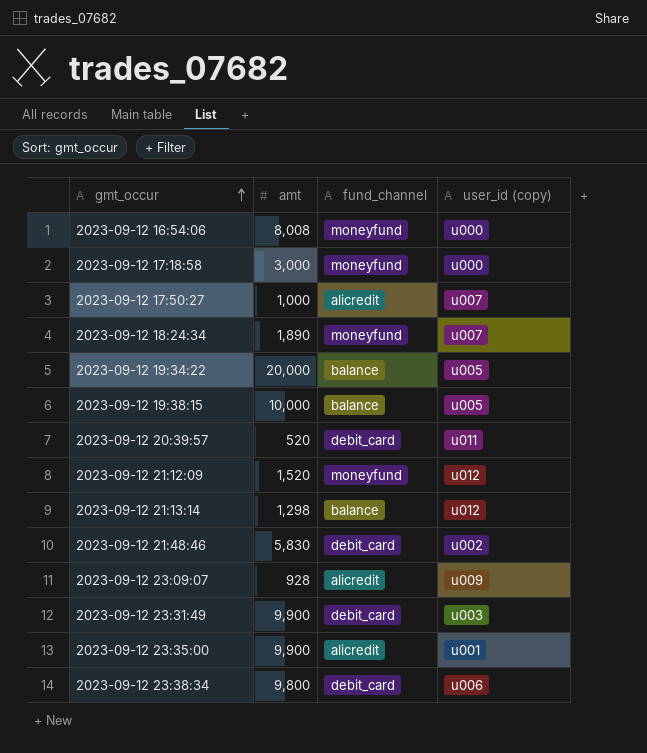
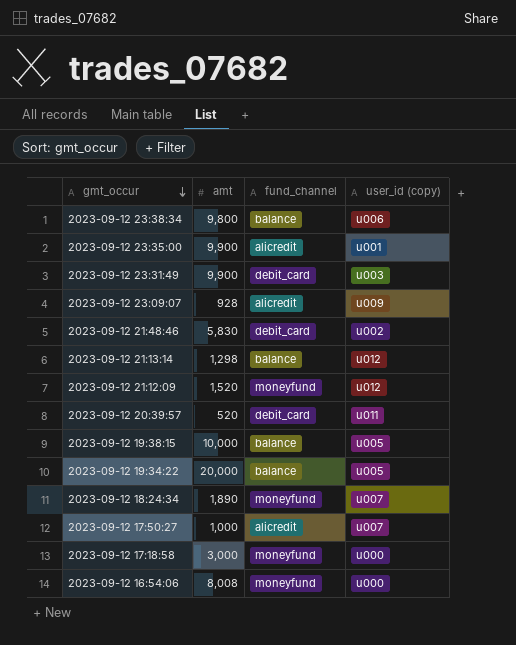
row order: gmt_occur ascending -> gmt_occur descending
2023-09-12 23:38:34 | fund_channel: debit_card -> balance

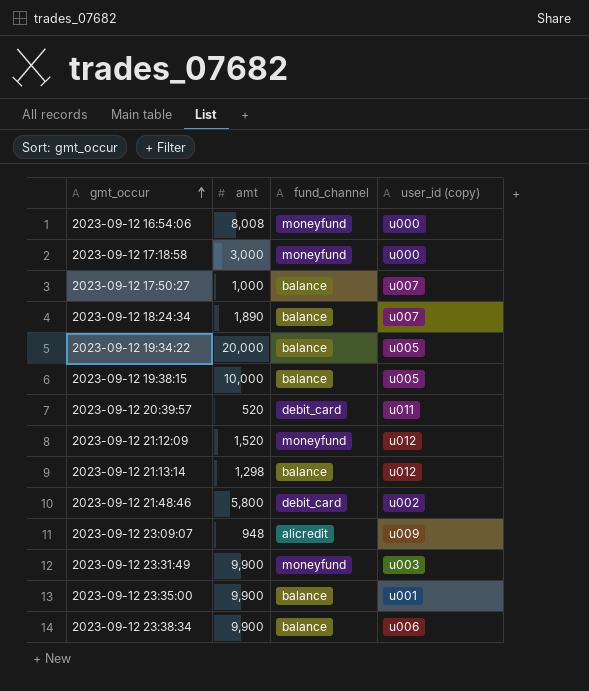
row order: gmt_occur descending -> gmt_occur ascending
2023-09-12 17:50:27 | fund_channel: alicredit -> balance
2023-09-12 18:24:34 | fund_channel: moneyfund -> balance
2023-09-12 21:48:46 | amt: 5,830 -> 5,800
2023-09-12 23:09:07 | amt: 928 -> 948
2023-09-12 23:31:49 | fund_channel: debit_card -> moneyfund
2023-09-12 23:35:00 | fund_channel: alicredit -> balance
2023-09-12 23:38:34 | amt: 9,800 -> 9,900

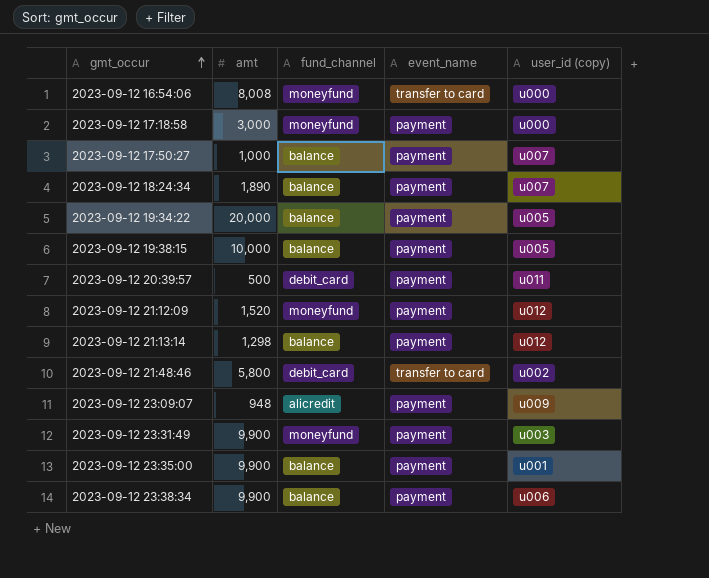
column event_name | position: none -> 4
2023-09-12 20:39:57 | amt: 520 -> 500

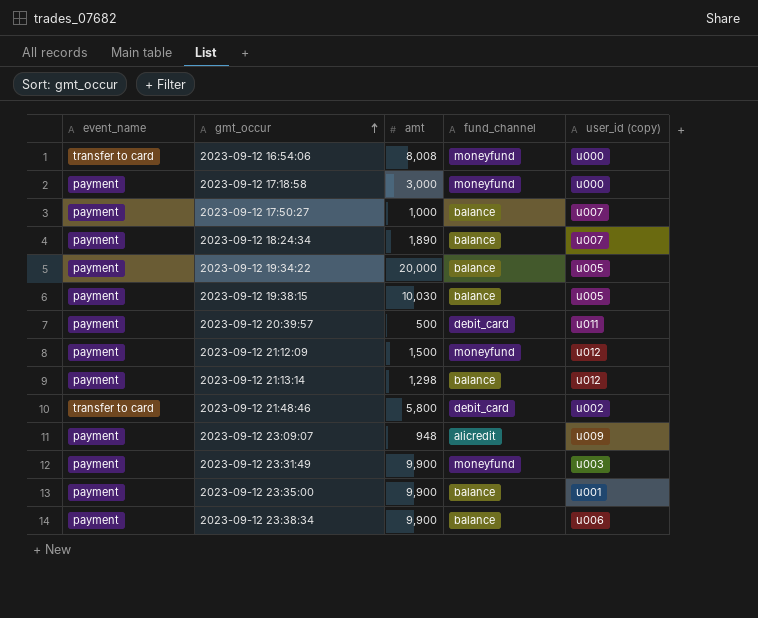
column event_name | position: 4 -> 1
2023-09-12 19:38:15 | amt: 10,000 -> 10,030
2023-09-12 21:12:09 | amt: 1,520 -> 1,500

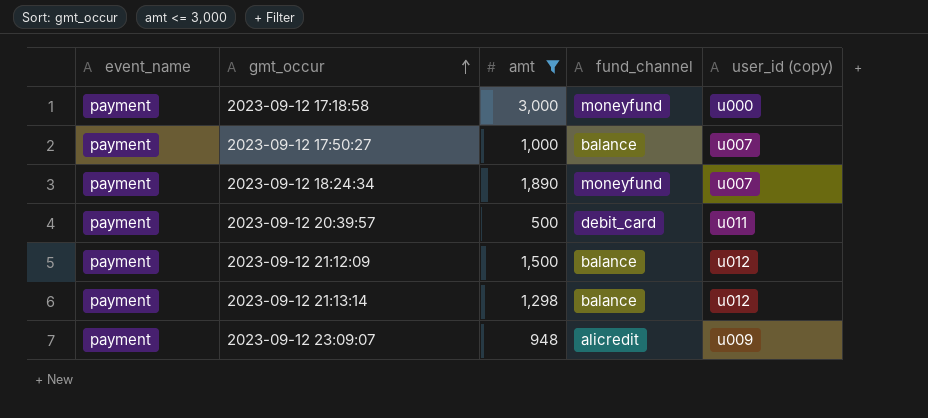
filter: none -> amt <= 3,000
2023-09-12 18:24:34 | fund_channel: balance -> moneyfund
2023-09-12 21:12:09 | fund_channel: moneyfund -> balance

